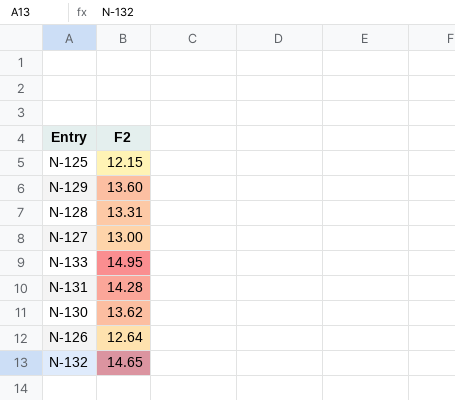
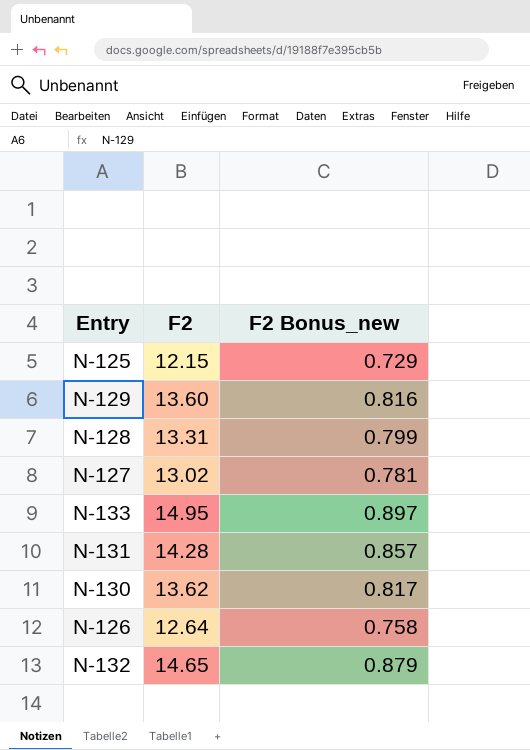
column F2 Bonus_new | formula: none -> [F2] * 0.06
N-127 | F2: 13.00 -> 13.02

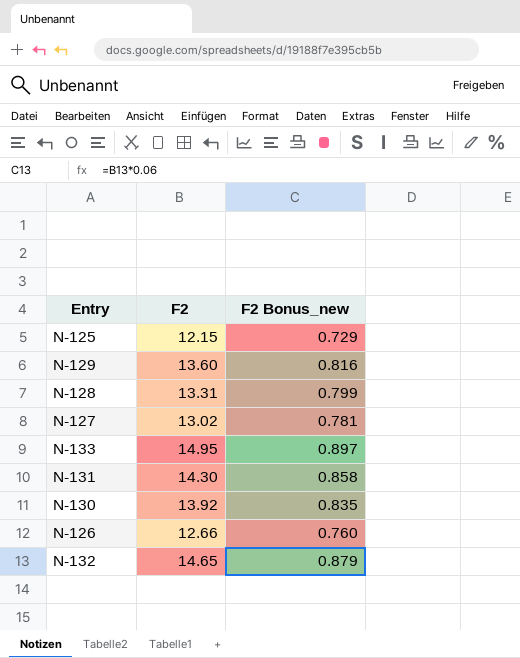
N-131 | F2: 14.28 -> 14.30
N-131 | F2 Bonus_new: 0.857 -> 0.858
N-130 | F2: 13.62 -> 13.92
N-130 | F2 Bonus_new: 0.817 -> 0.835
N-126 | F2: 12.64 -> 12.66
N-126 | F2 Bonus_new: 0.758 -> 0.760

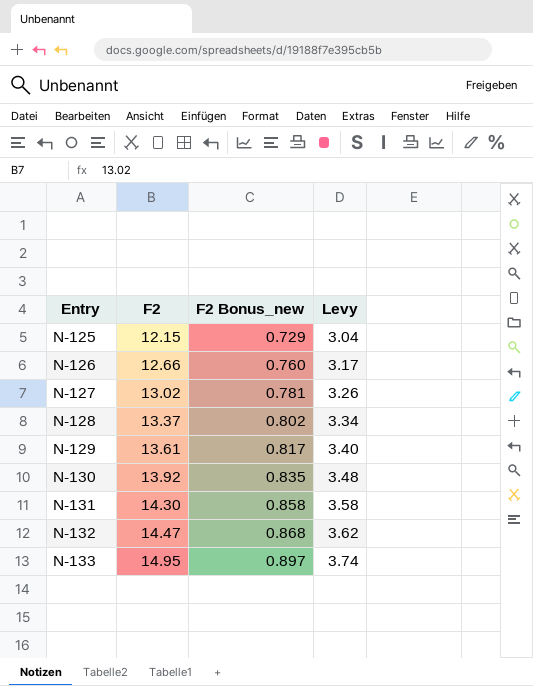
row order: none -> Entry ascending
column Levy | formula: none -> [F2] * 0.25
N-128 | F2: 13.31 -> 13.37
N-128 | F2 Bonus_new: 0.799 -> 0.802
N-129 | F2: 13.60 -> 13.61
N-129 | F2 Bonus_new: 0.816 -> 0.817
N-132 | F2: 14.65 -> 14.47
N-132 | F2 Bonus_new: 0.879 -> 0.868

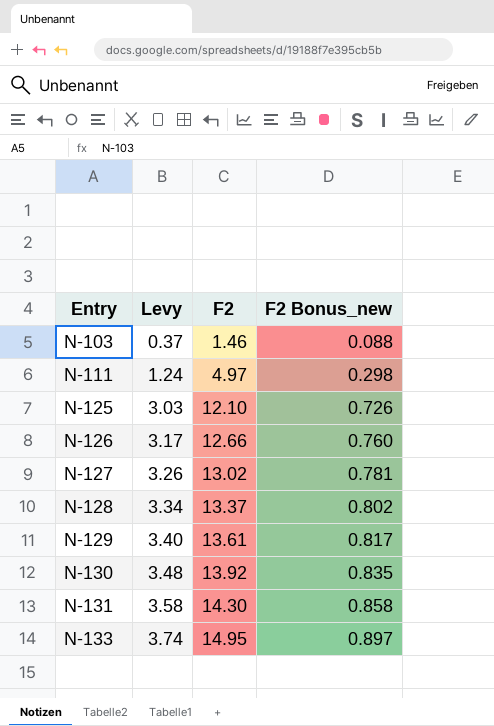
column Levy | position: 4 -> 2
row N-132: 14.47 | 0.868 | 3.62 -> none
row N-103: none -> 0.37 | 1.46 | 0.088
row N-111: none -> 1.24 | 4.97 | 0.298
N-125 | Levy: 3.04 -> 3.03
N-125 | F2: 12.15 -> 12.10
N-125 | F2 Bonus_new: 0.729 -> 0.726

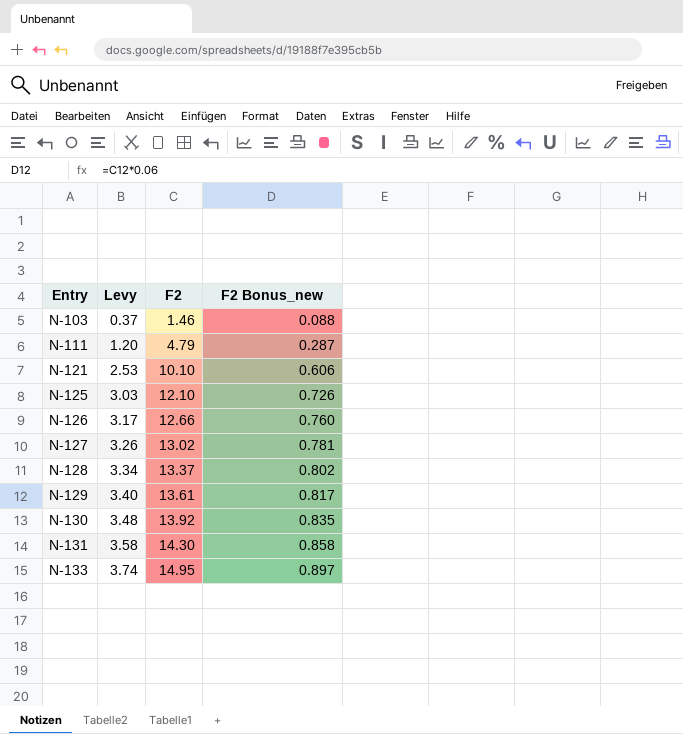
N-111 | Levy: 1.24 -> 1.20
N-111 | F2: 4.97 -> 4.79
N-111 | F2 Bonus_new: 0.298 -> 0.287
row N-121: none -> 2.53 | 10.10 | 0.606

